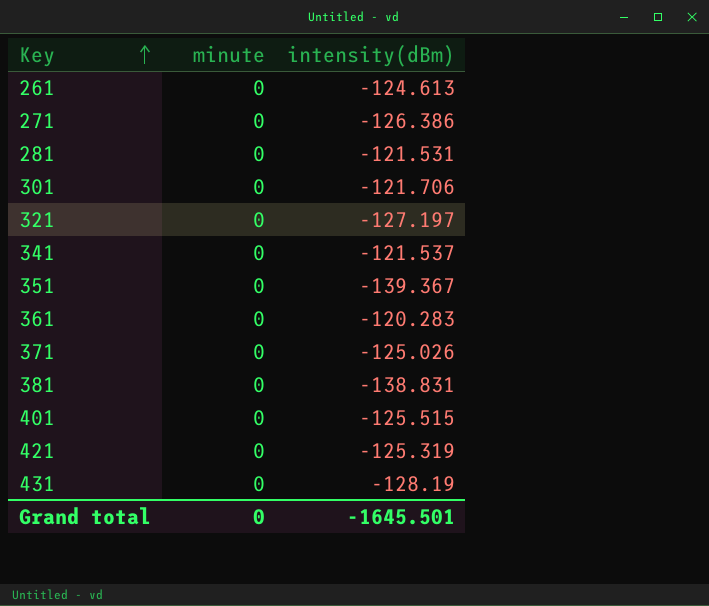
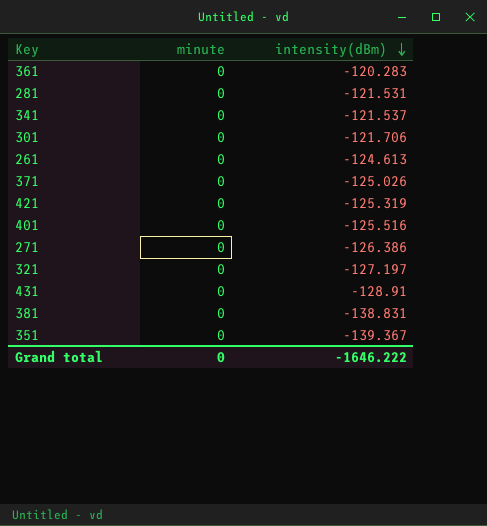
row order: Key ascending -> intensity(dBm) descending
401 | intensity(dBm): -125.515 -> -125.516
431 | intensity(dBm): -128.19 -> -128.91
Grand total | intensity(dBm): -1645.501 -> -1646.222

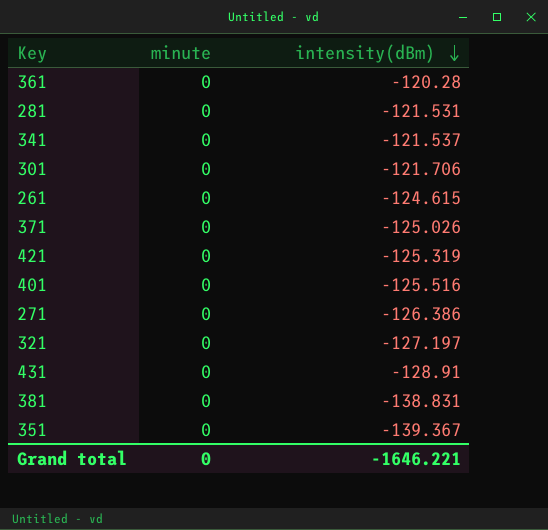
361 | intensity(dBm): -120.283 -> -120.28
261 | intensity(dBm): -124.613 -> -124.615
Grand total | intensity(dBm): -1646.222 -> -1646.221

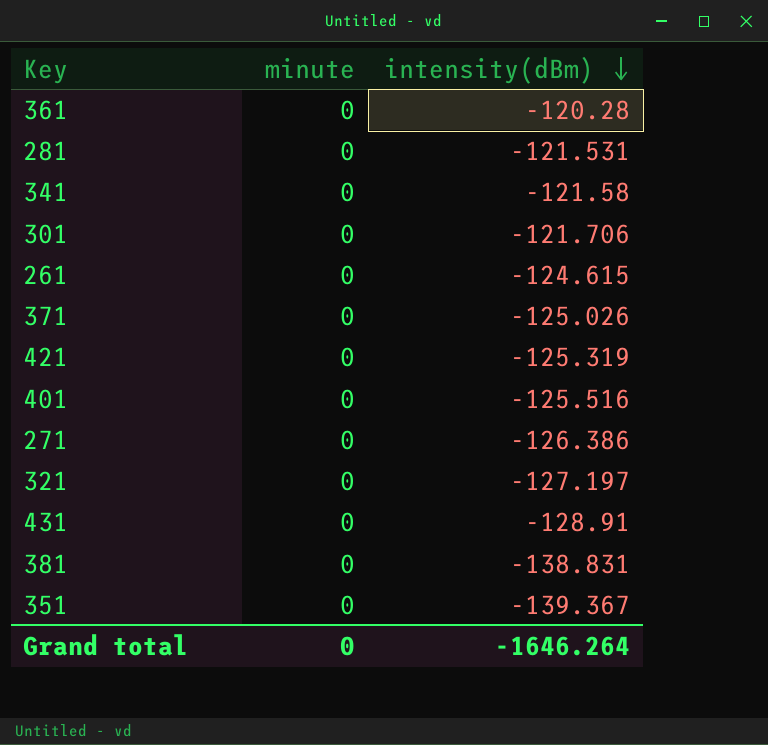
341 | intensity(dBm): -121.537 -> -121.58
Grand total | intensity(dBm): -1646.221 -> -1646.264

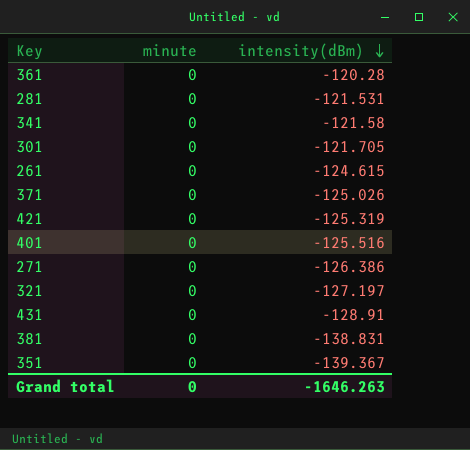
301 | intensity(dBm): -121.706 -> -121.705
Grand total | intensity(dBm): -1646.264 -> -1646.263

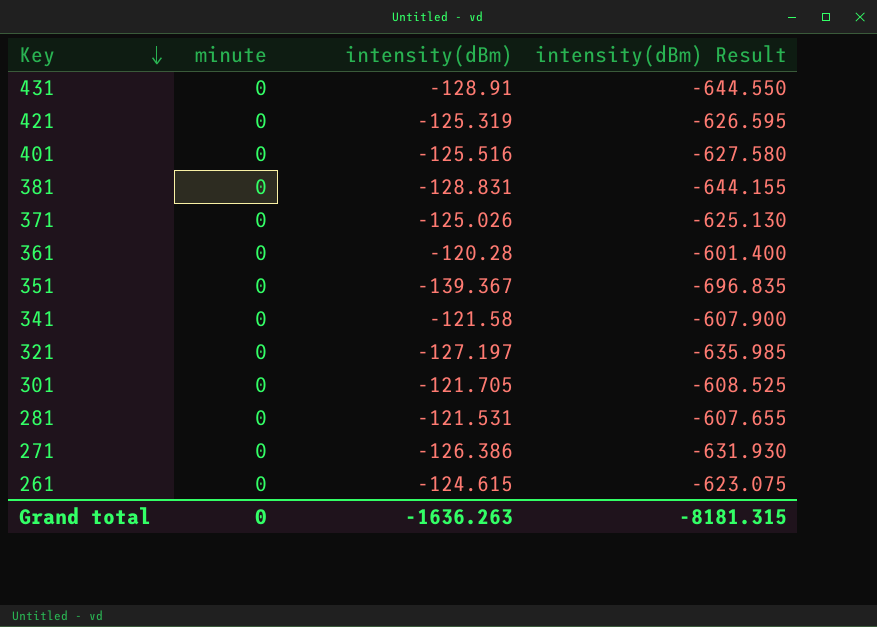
row order: intensity(dBm) descending -> Key descending
column intensity(dBm) Result | formula: none -> [intensity(dBm)] * 5
381 | intensity(dBm): -138.831 -> -128.831
Grand total | intensity(dBm): -1646.263 -> -1636.263

